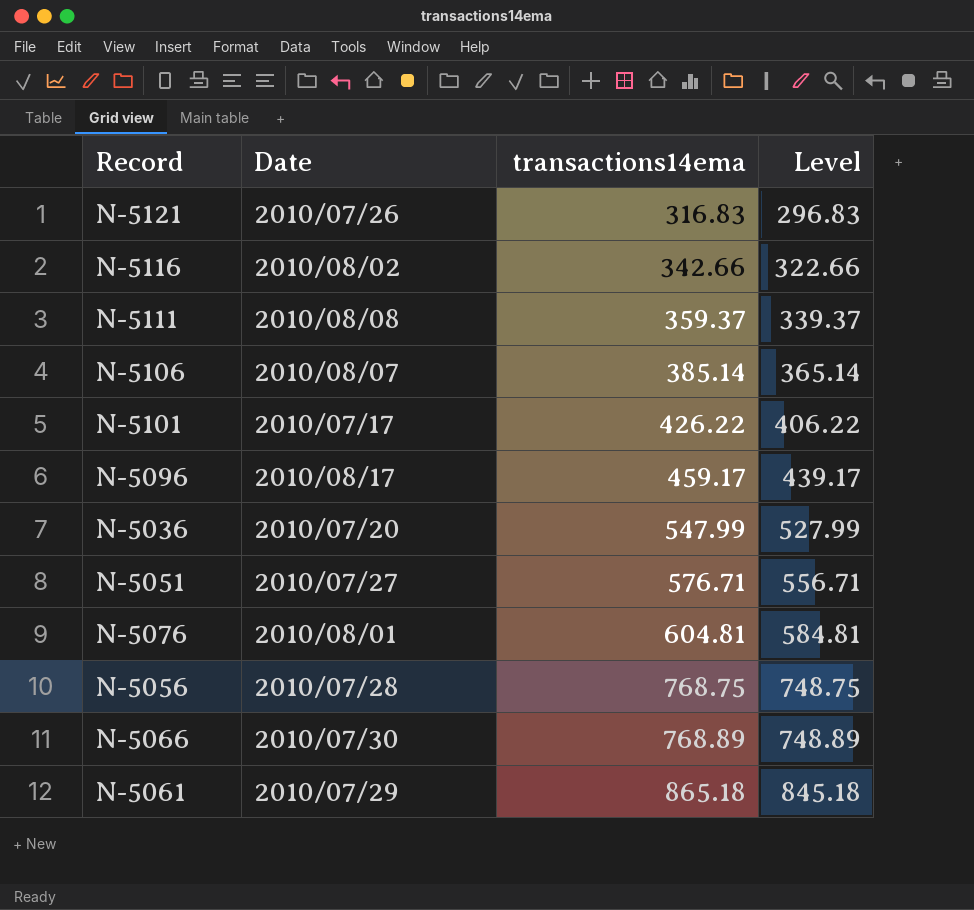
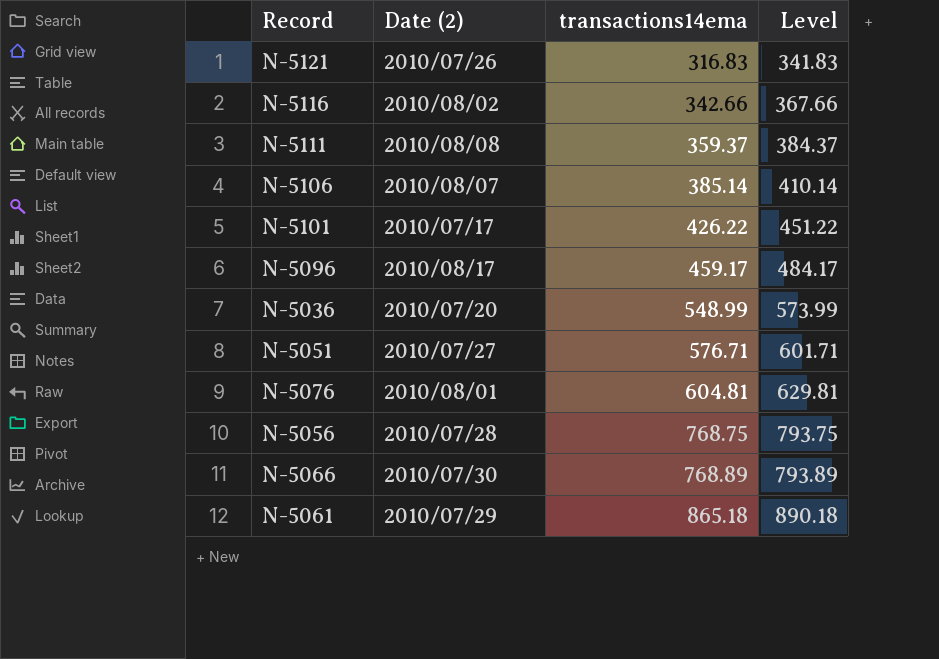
column name: Date -> Date (2)
column Level | formula: [transactions14ema] - 20 -> [transactions14ema] + 25
N-5036 | transactions14ema: 547.99 -> 548.99

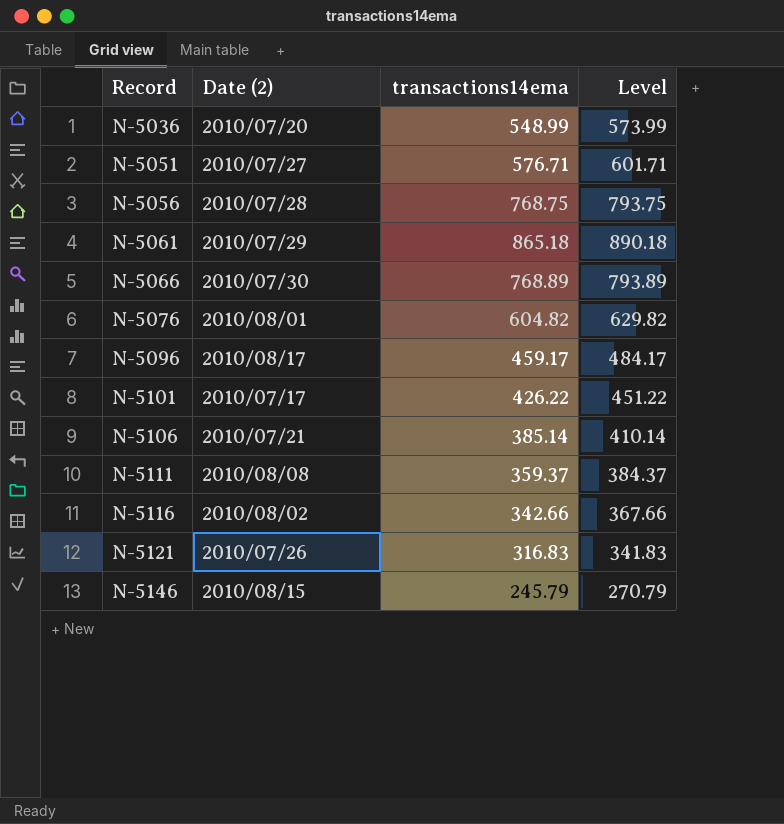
row order: transactions14ema ascending -> Record ascending
N-5076 | transactions14ema: 604.81 -> 604.82
N-5076 | Level: 629.81 -> 629.82
N-5106 | Date (2): 2010/08/07 -> 2010/07/21
row N-5146: none -> 2010/08/15 | 245.79 | 270.79

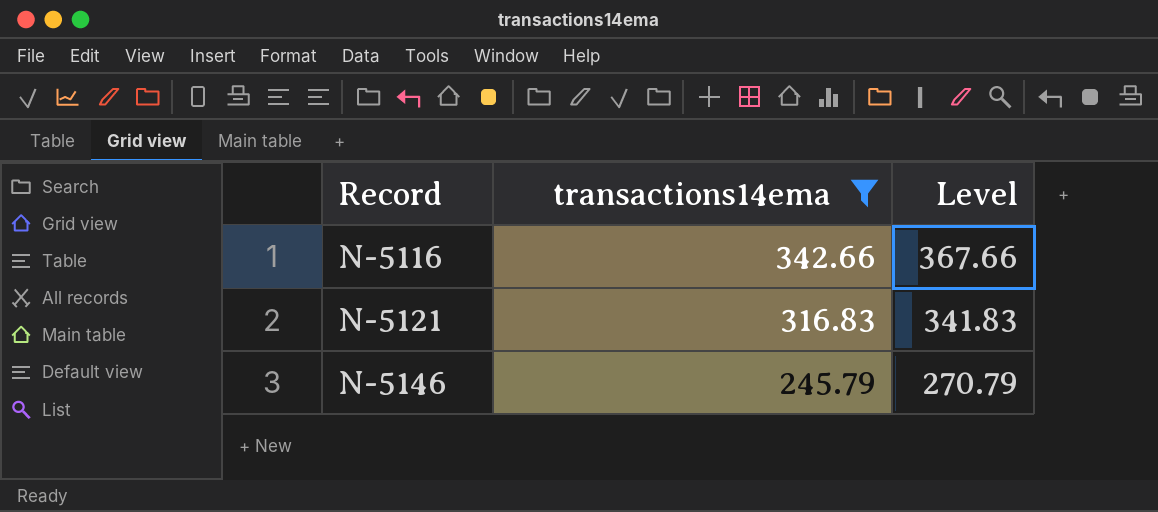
filter: none -> transactions14ema <= 342.66
column Date (2) | position: 2 -> none

